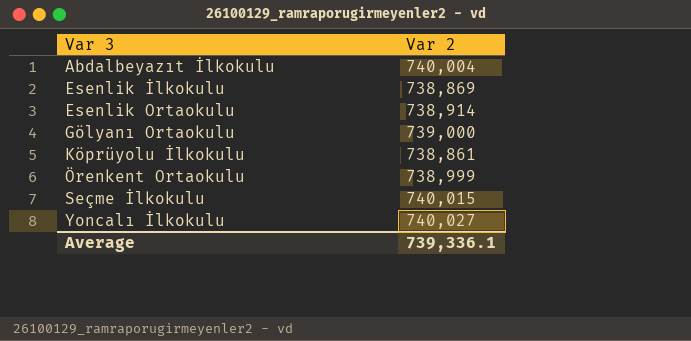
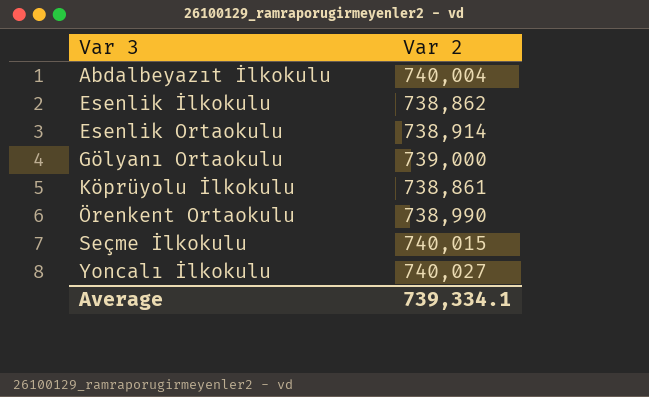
Esenlik İlkokulu | Var 2: 738,869 -> 738,862
Örenkent Ortaokulu | Var 2: 738,999 -> 738,990
Average | Var 2: 739,336.1 -> 739,334.1

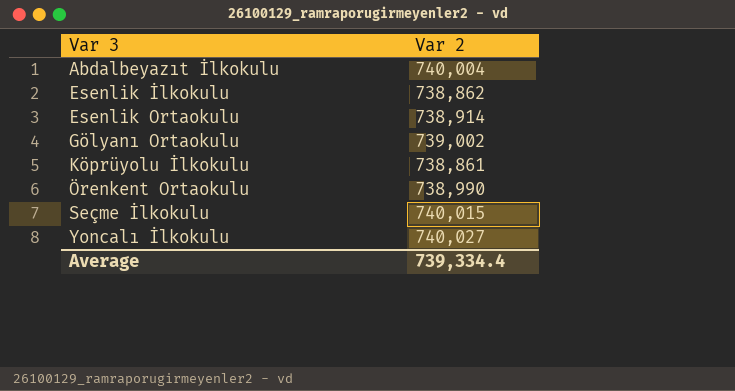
Gölyanı Ortaokulu | Var 2: 739,000 -> 739,002
Average | Var 2: 739,334.1 -> 739,334.4

